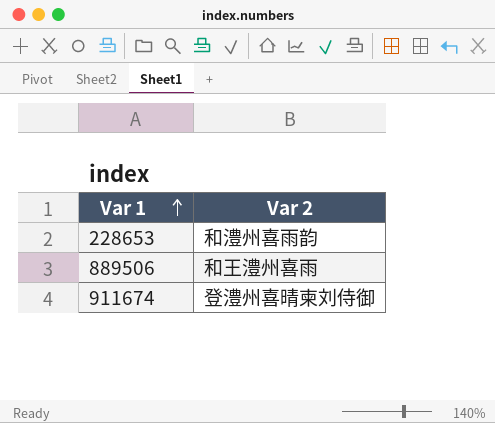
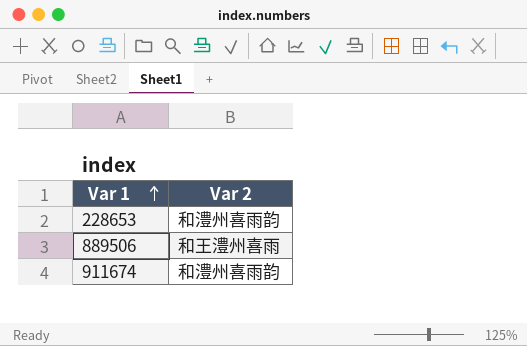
911674 | Var 2: 登澧州喜晴柬刘侍御 -> 和澧州喜雨韵

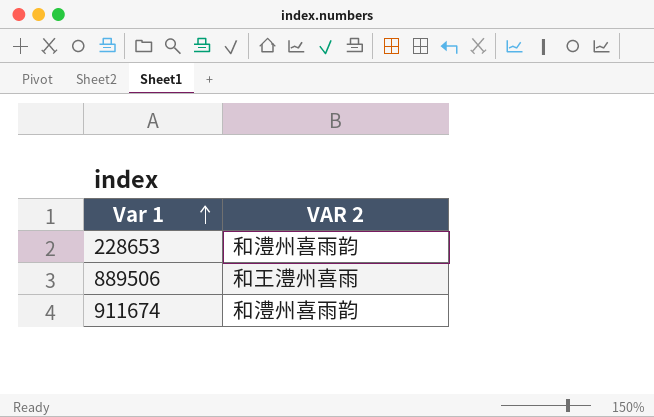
column name: Var 2 -> VAR 2

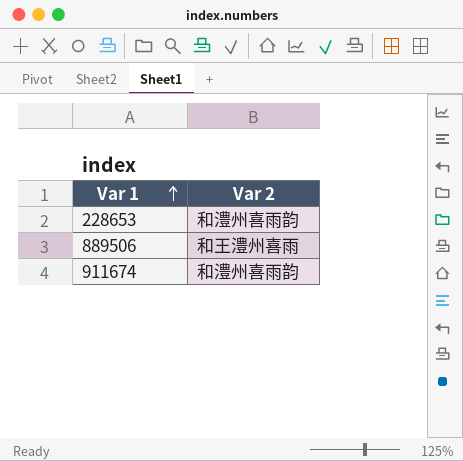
column name: VAR 2 -> Var 2

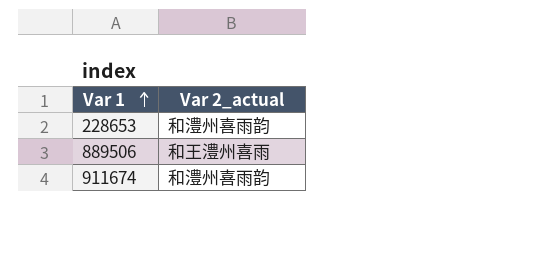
column name: Var 2 -> Var 2_actual

